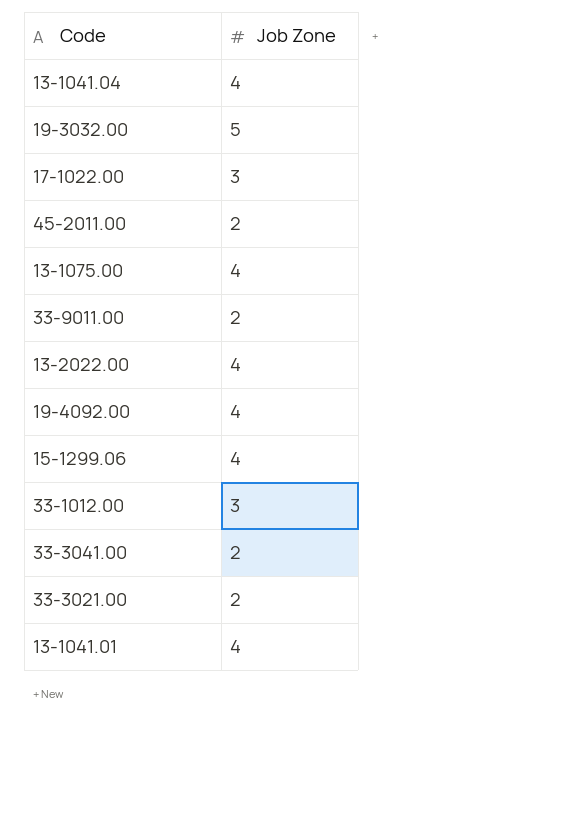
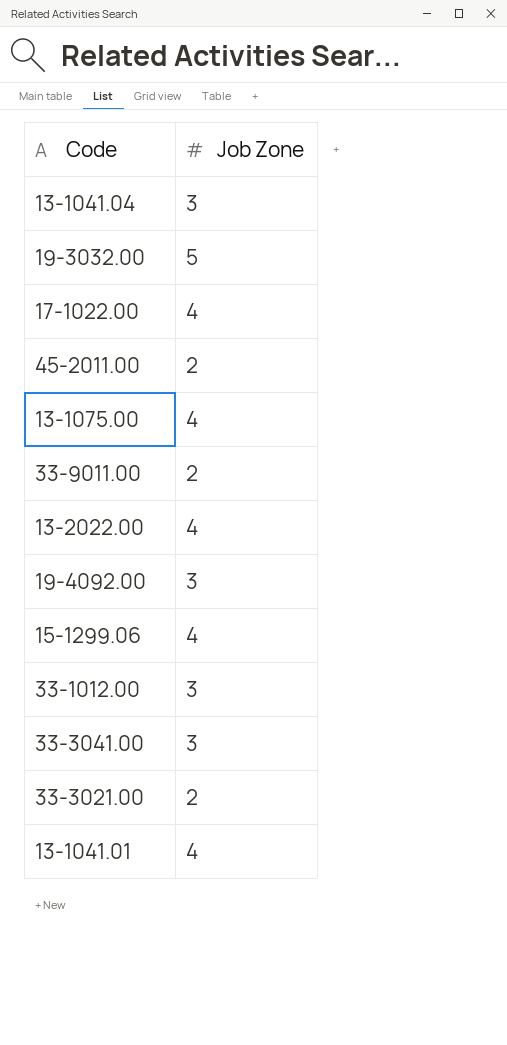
13-1041.04 | Job Zone: 4 -> 3
17-1022.00 | Job Zone: 3 -> 4
19-4092.00 | Job Zone: 4 -> 3
33-3041.00 | Job Zone: 2 -> 3

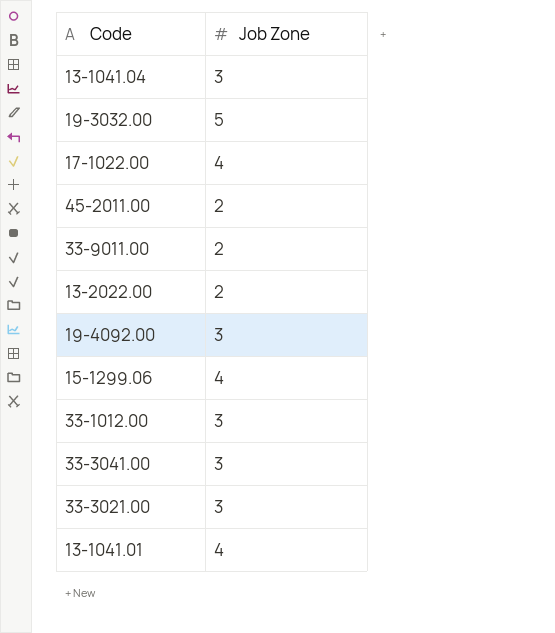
row 13-1075.00: 4 -> none
13-2022.00 | Job Zone: 4 -> 2
33-3021.00 | Job Zone: 2 -> 3

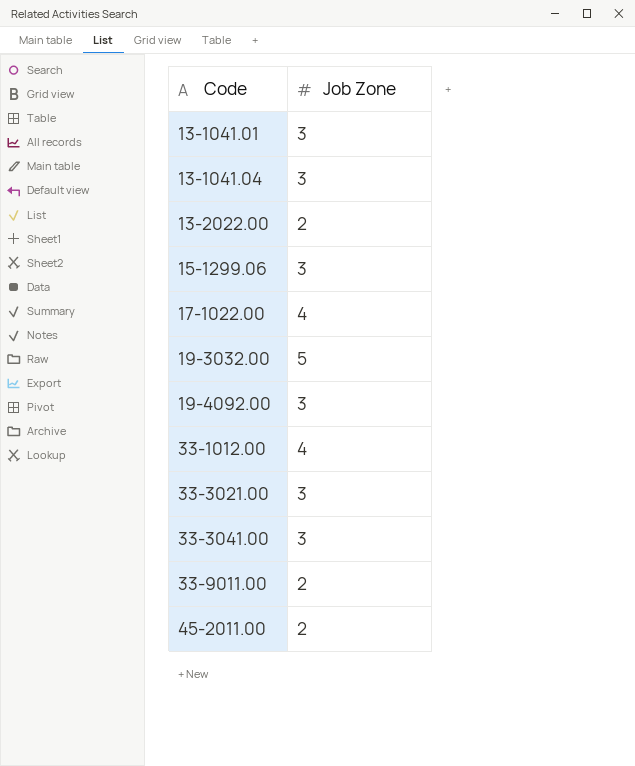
row order: none -> Code ascending
13-1041.01 | Job Zone: 4 -> 3
15-1299.06 | Job Zone: 4 -> 3
33-1012.00 | Job Zone: 3 -> 4

